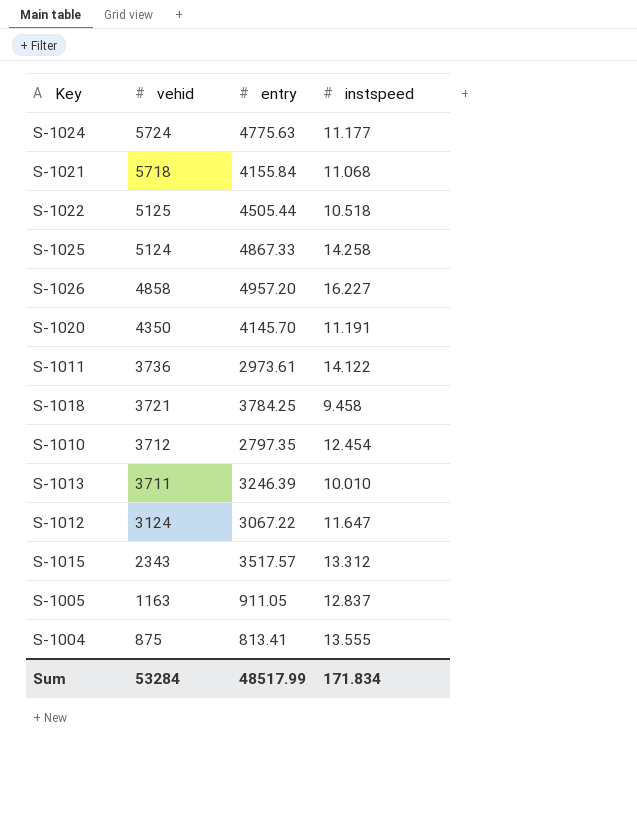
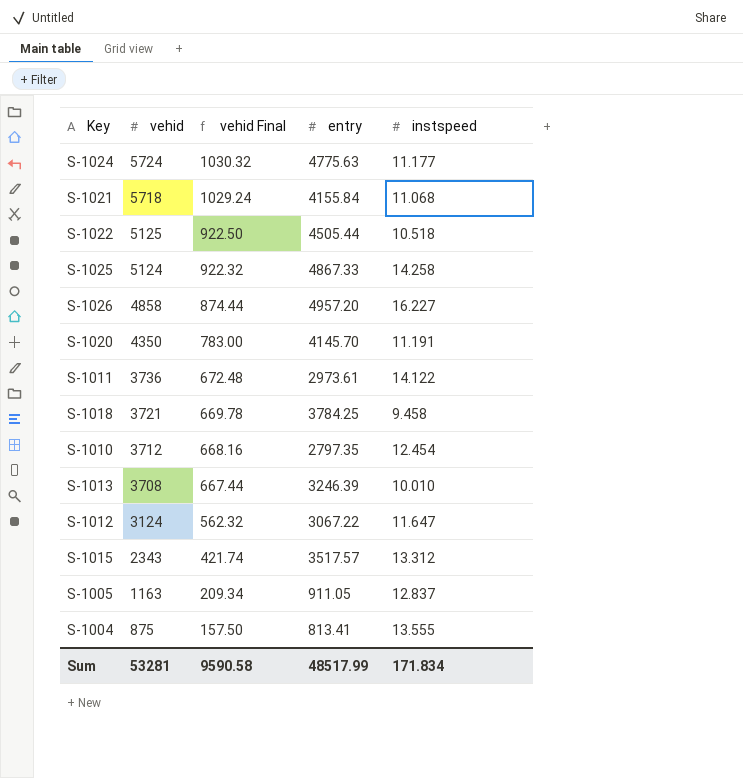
column vehid Final | formula: none -> [vehid] * 0.18
S-1013 | vehid: 3711 -> 3708
Sum | vehid: 53284 -> 53281

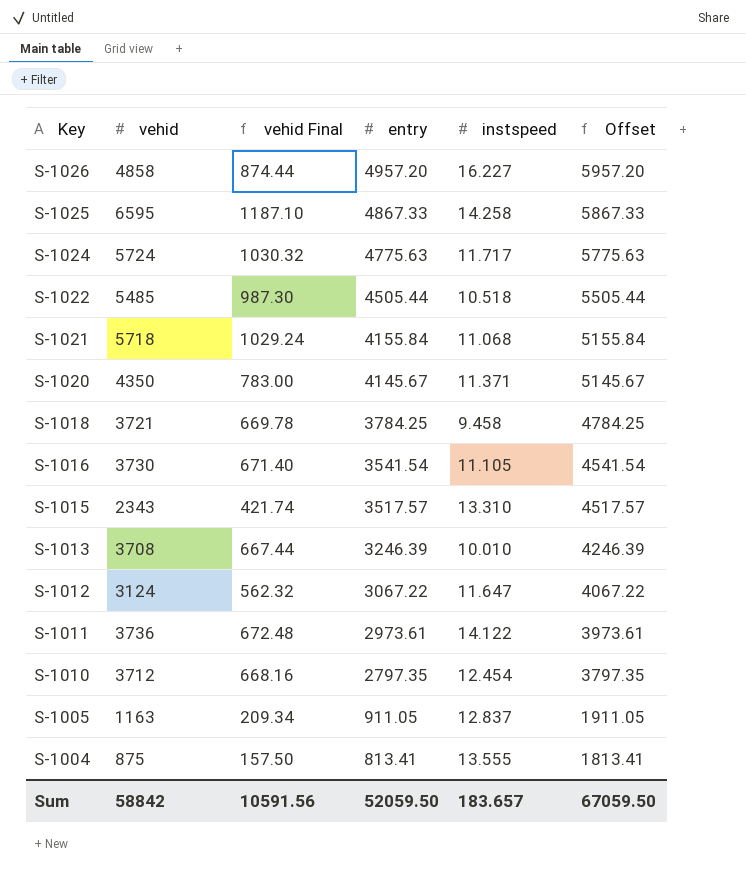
row order: vehid descending -> Key descending
column Offset | formula: none -> [entry] + 1000
S-1025 | vehid: 5124 -> 6595
S-1025 | vehid Final: 922.32 -> 1187.10
S-1024 | instspeed: 11.177 -> 11.717
S-1022 | vehid: 5125 -> 5485
S-1022 | vehid Final: 922.50 -> 987.30
S-1020 | entry: 4145.70 -> 4145.67
S-1020 | instspeed: 11.191 -> 11.371
row S-1016: none -> 3730 | 671.40 | 3541.54 | 11.105 | 4541.54
S-1015 | instspeed: 13.312 -> 13.310
Sum | vehid: 53281 -> 58842
Sum | vehid Final: 9590.58 -> 10591.56
Sum | entry: 48517.99 -> 52059.50
Sum | instspeed: 171.834 -> 183.657

